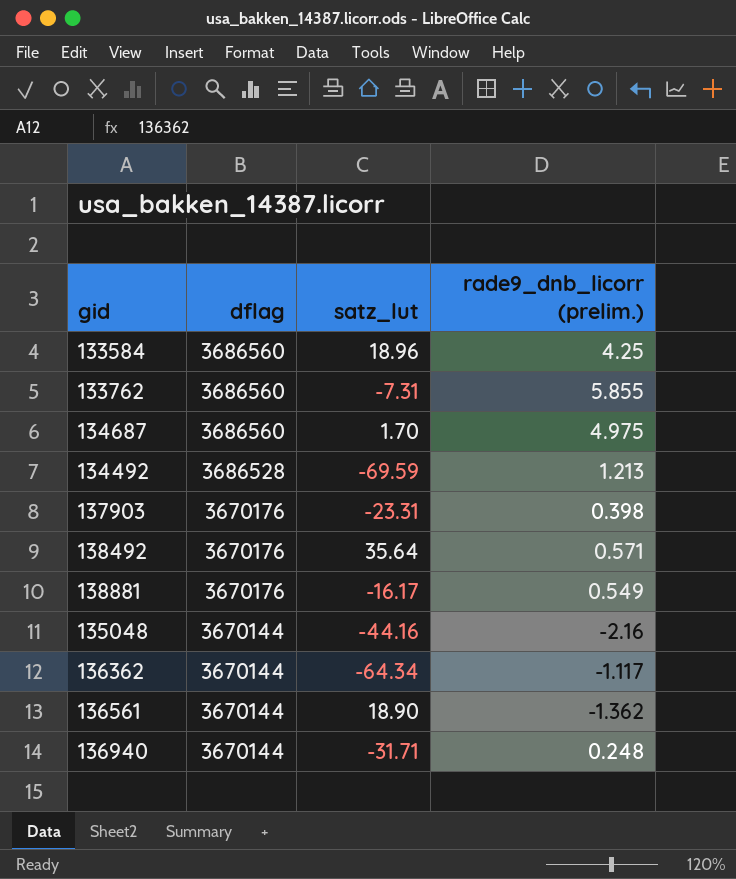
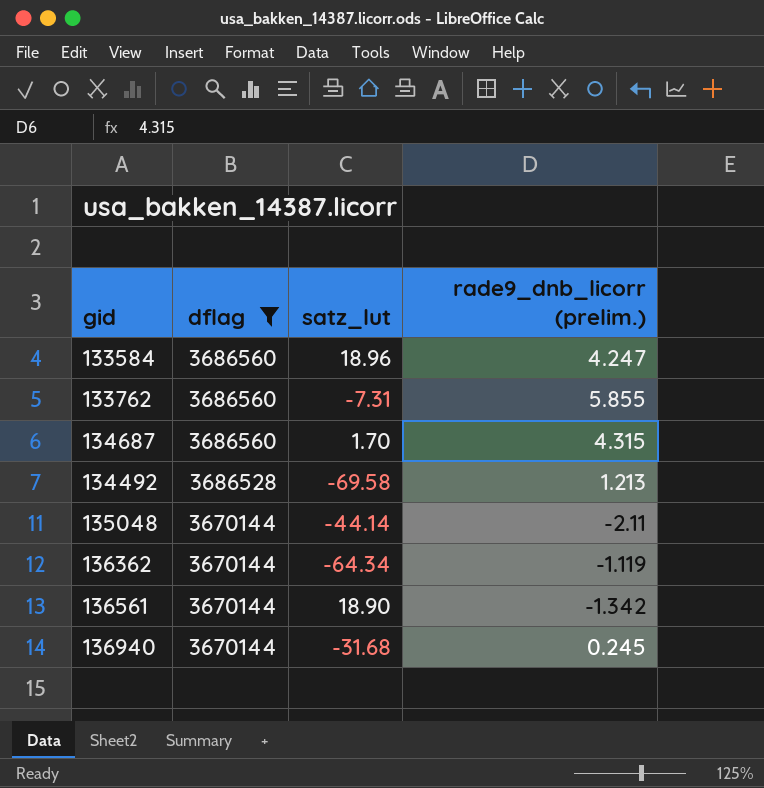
filter: none -> dflag != 3670176
133584 | rade9_dnb_licorr (prelim.): 4.25 -> 4.247
134687 | rade9_dnb_licorr (prelim.): 4.975 -> 4.315
134492 | satz_lut: -69.59 -> -69.58
135048 | satz_lut: -44.16 -> -44.14
135048 | rade9_dnb_licorr (prelim.): -2.16 -> -2.11
136362 | rade9_dnb_licorr (prelim.): -1.117 -> -1.119
136561 | rade9_dnb_licorr (prelim.): -1.362 -> -1.342
136940 | satz_lut: -31.71 -> -31.68
136940 | rade9_dnb_licorr (prelim.): 0.248 -> 0.245

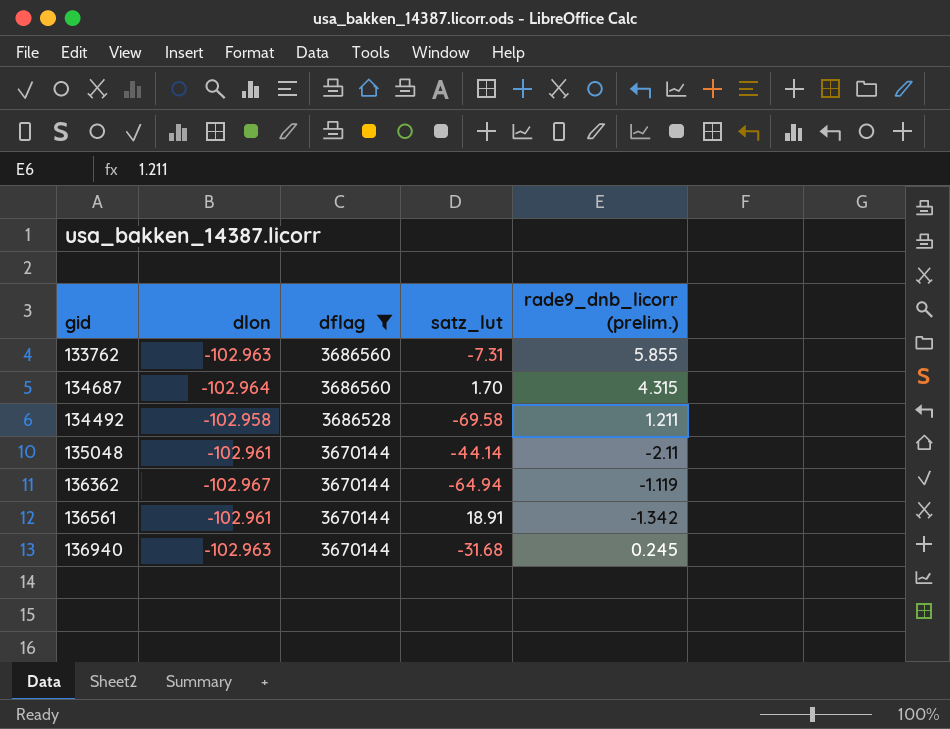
column dlon | position: none -> 2
row 133584: 3686560 | 18.96 | 4.247 -> none
134492 | rade9_dnb_licorr (prelim.): 1.213 -> 1.211
136362 | satz_lut: -64.34 -> -64.94
136561 | satz_lut: 18.90 -> 18.91

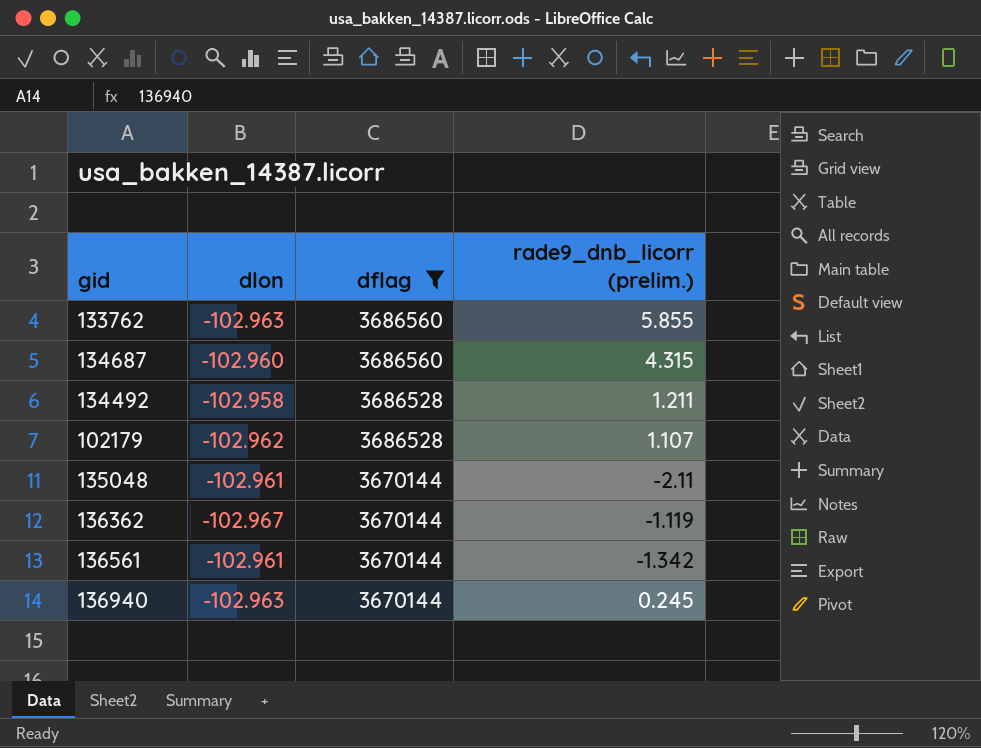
column satz_lut | position: 4 -> none
134687 | dlon: -102.964 -> -102.960
row 102179: none -> -102.962 | 3686528 | 1.107

